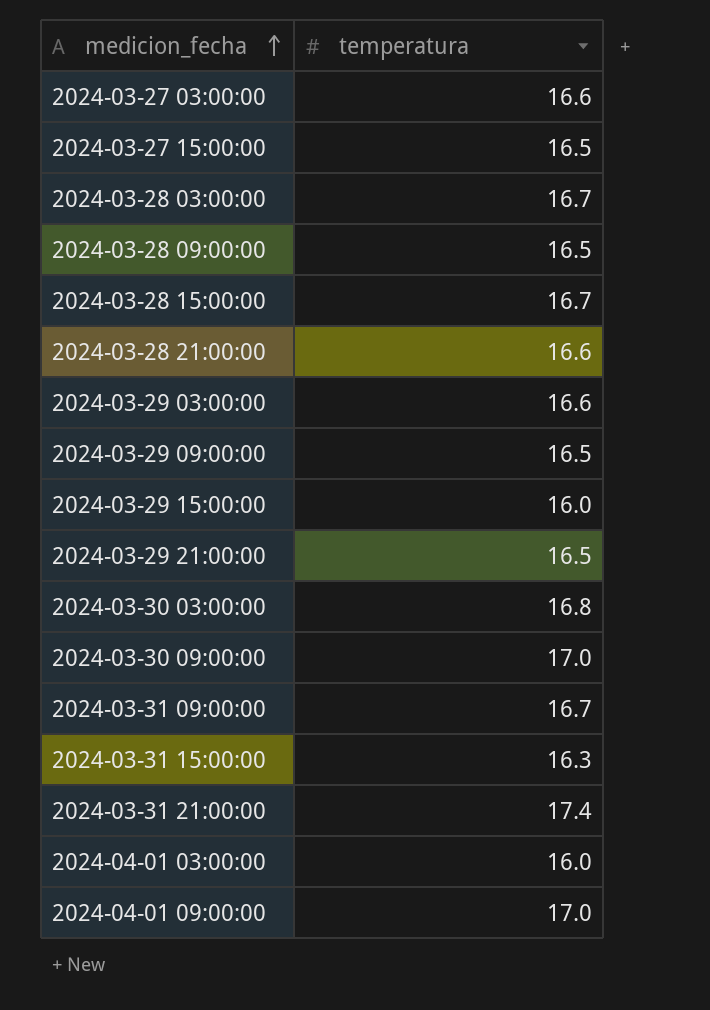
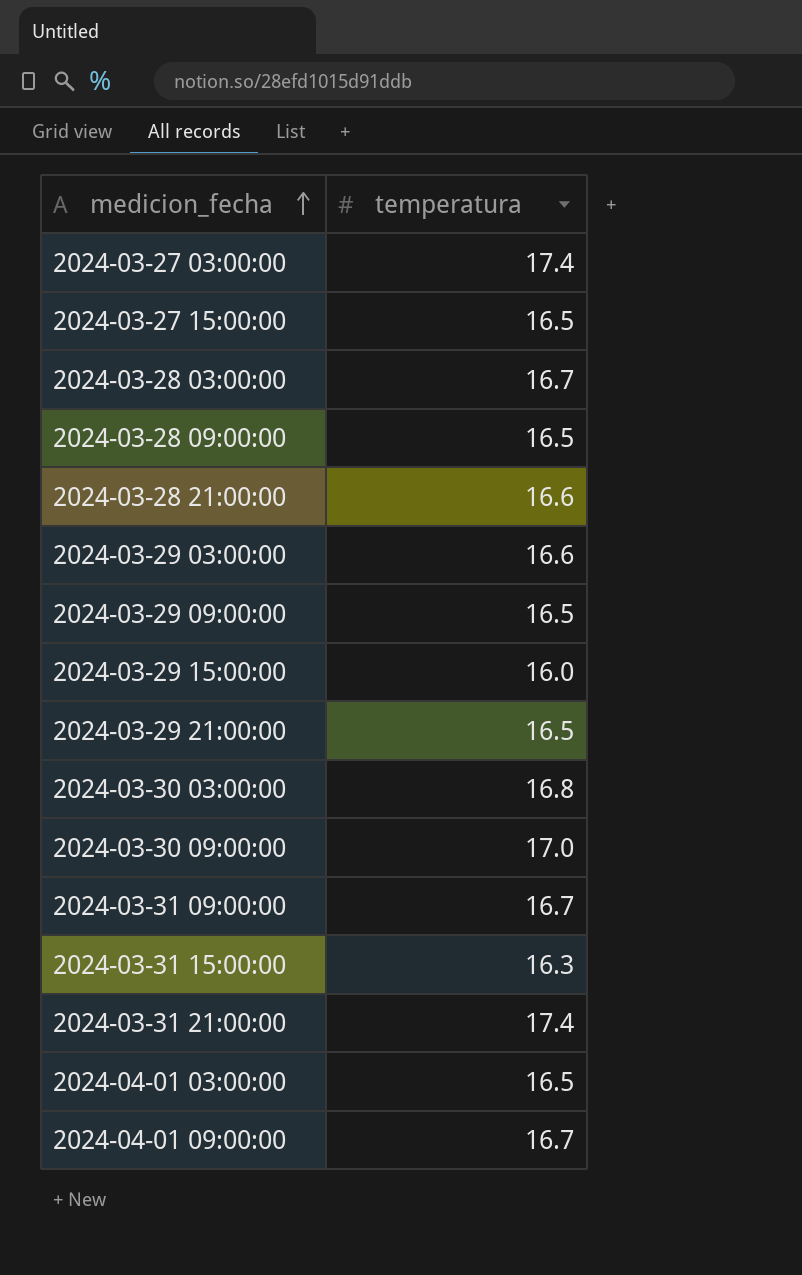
row 2024-03-28 15:00:00: 16.7 -> none
2024-03-27 03:00:00 | temperatura: 16.6 -> 17.4
2024-04-01 03:00:00 | temperatura: 16.0 -> 16.5
2024-04-01 09:00:00 | temperatura: 17.0 -> 16.7

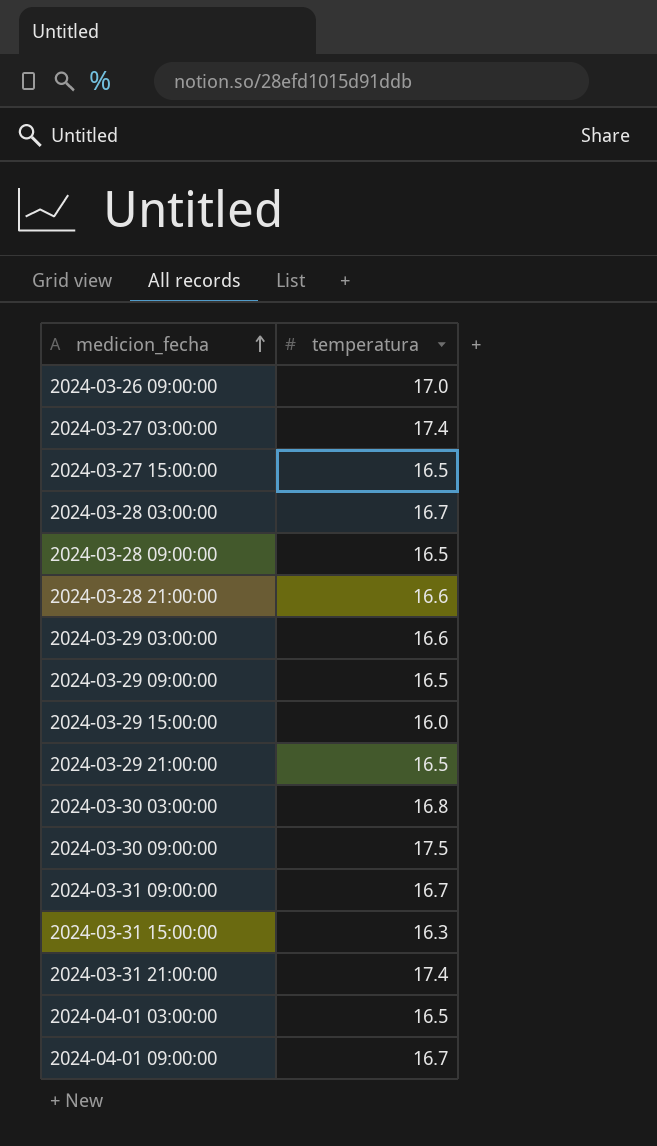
row 2024-03-26 09:00:00: none -> 17.0
2024-03-30 09:00:00 | temperatura: 17.0 -> 17.5

